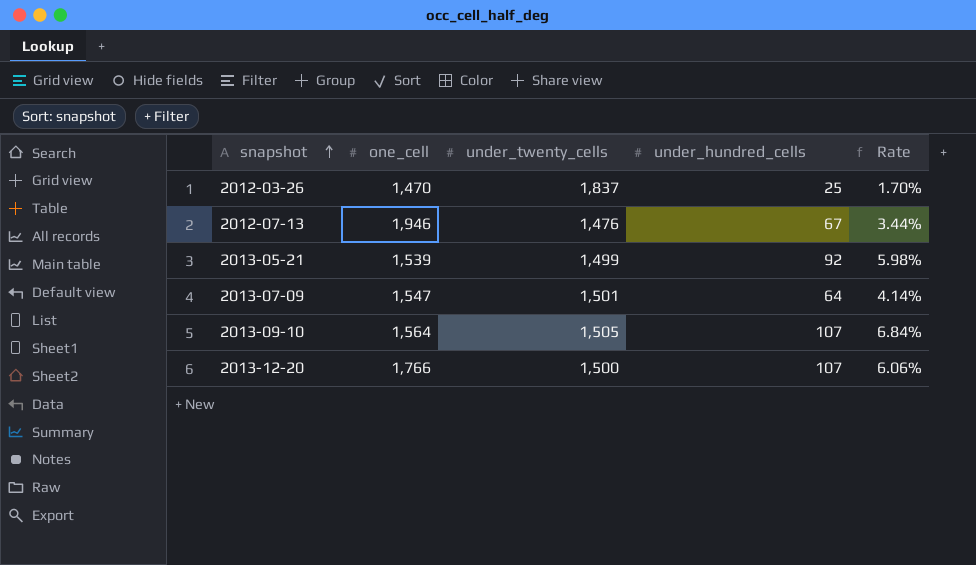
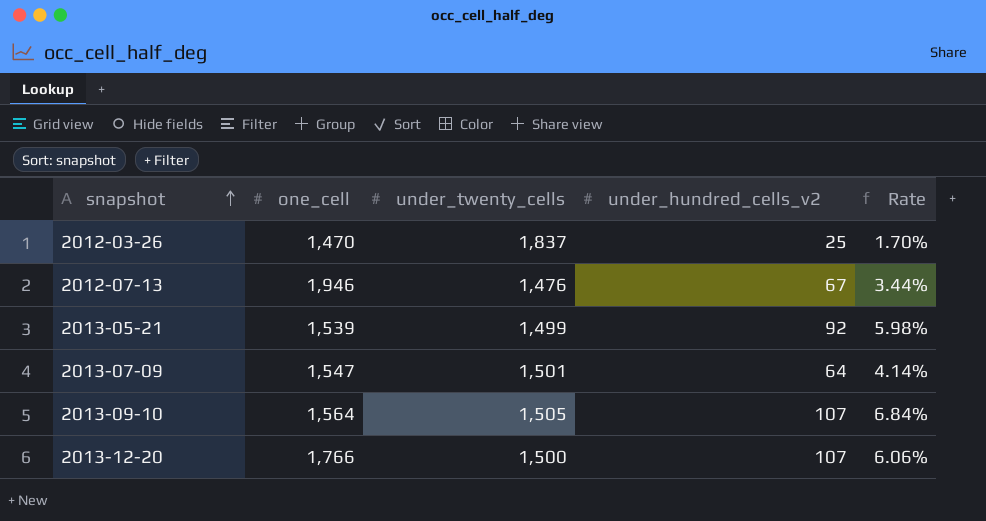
column name: under_hundred_cells -> under_hundred_cells_v2

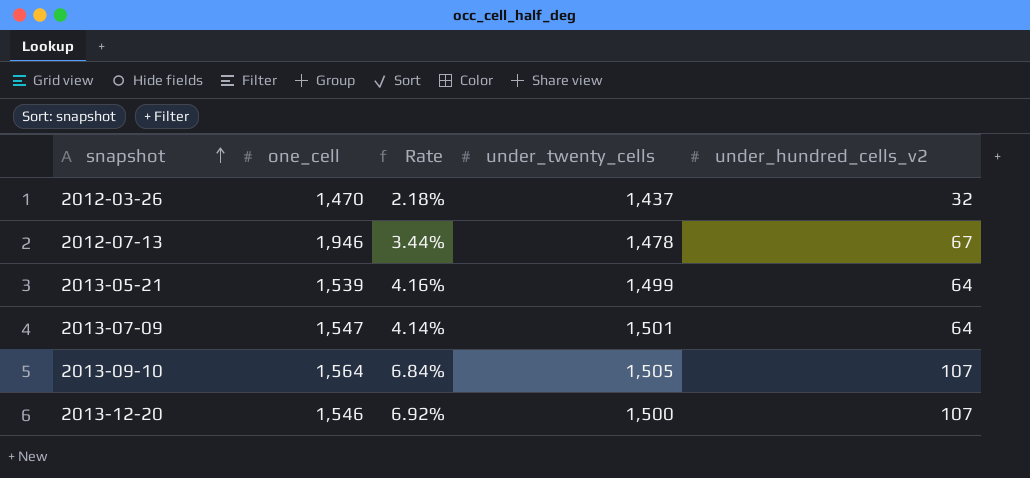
column Rate | position: 5 -> 3
2012-03-26 | Rate: 1.70% -> 2.18%
2012-03-26 | under_twenty_cells: 1,837 -> 1,437
2012-03-26 | under_hundred_cells_v2: 25 -> 32
2012-07-13 | under_twenty_cells: 1,476 -> 1,478
2013-05-21 | Rate: 5.98% -> 4.16%
2013-05-21 | under_hundred_cells_v2: 92 -> 64
2013-12-20 | one_cell: 1,766 -> 1,546
2013-12-20 | Rate: 6.06% -> 6.92%

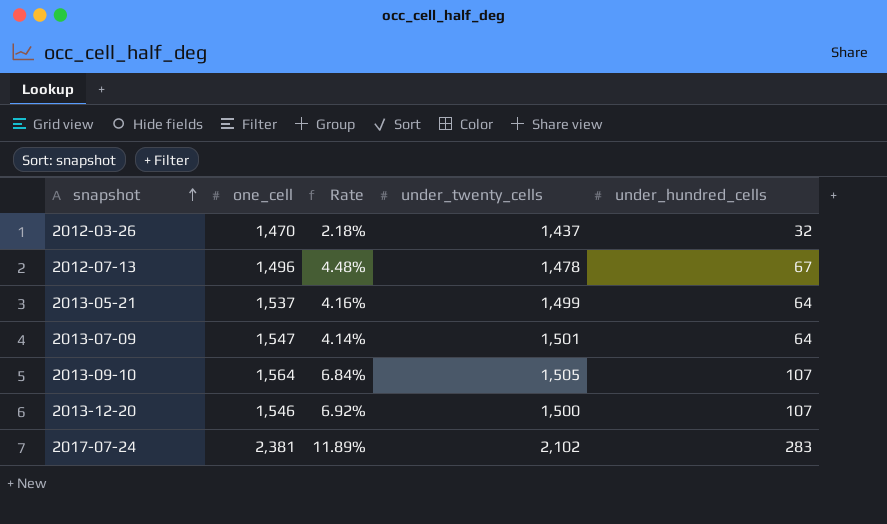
column name: under_hundred_cells_v2 -> under_hundred_cells
2012-07-13 | one_cell: 1,946 -> 1,496
2012-07-13 | Rate: 3.44% -> 4.48%
2013-05-21 | one_cell: 1,539 -> 1,537
row 2017-07-24: none -> 2,381 | 11.89% | 2,102 | 283

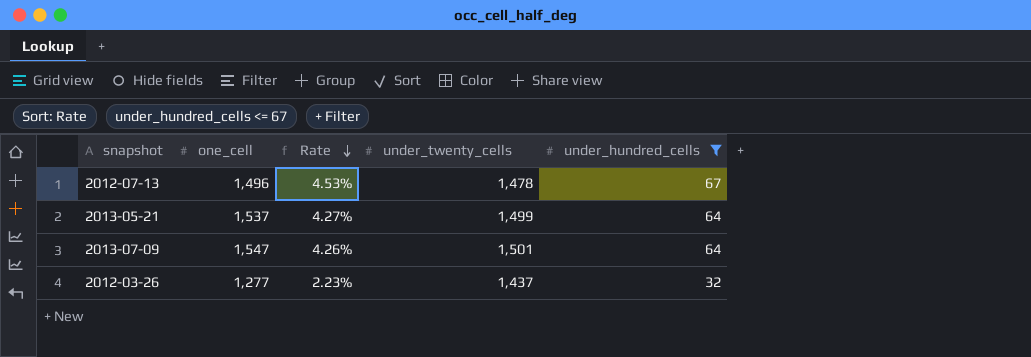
filter: none -> under_hundred_cells <= 67
row order: snapshot ascending -> Rate descending
column Rate | formula: [under_hundred_cells] / [one_cell] -> [under_hundred_cells] / [under_twenty_cells]
2012-03-26 | one_cell: 1,470 -> 1,277

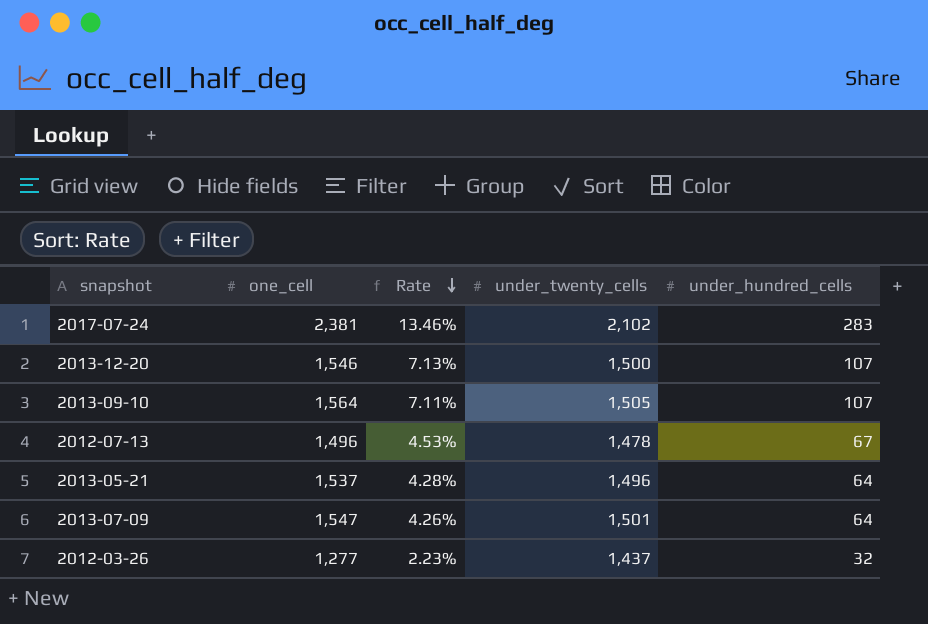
filter: under_hundred_cells <= 67 -> none
2013-05-21 | Rate: 4.27% -> 4.28%
2013-05-21 | under_twenty_cells: 1,499 -> 1,496

